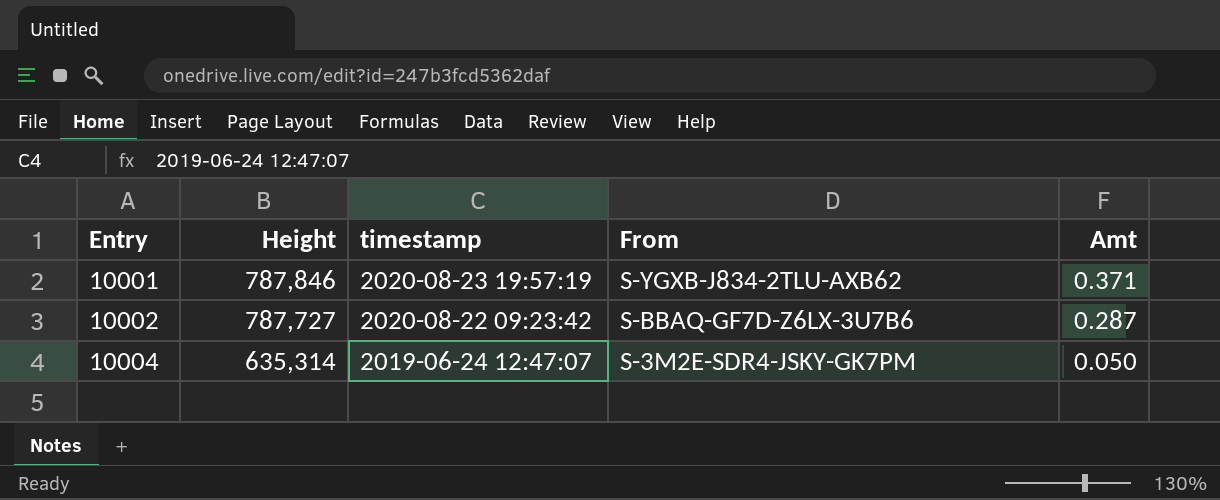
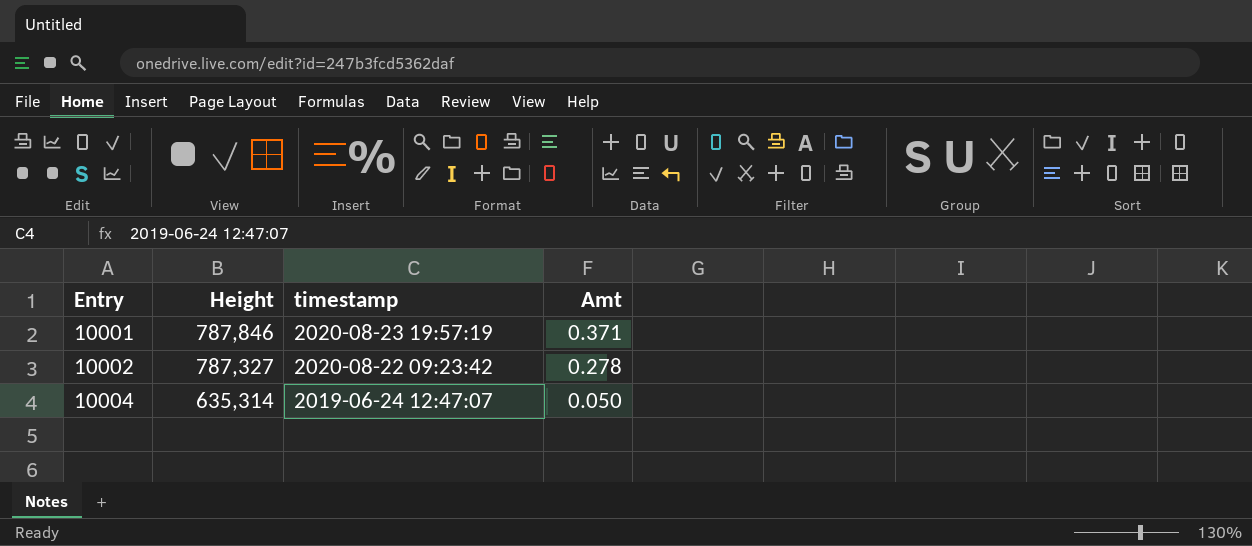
column From | position: 4 -> none
10002 | Height: 787,727 -> 787,327
10002 | Amt: 0.287 -> 0.278

